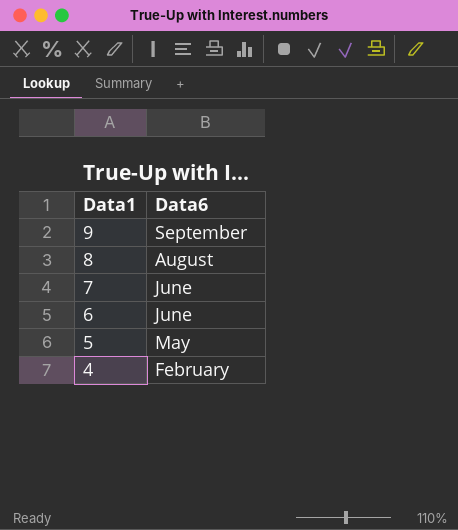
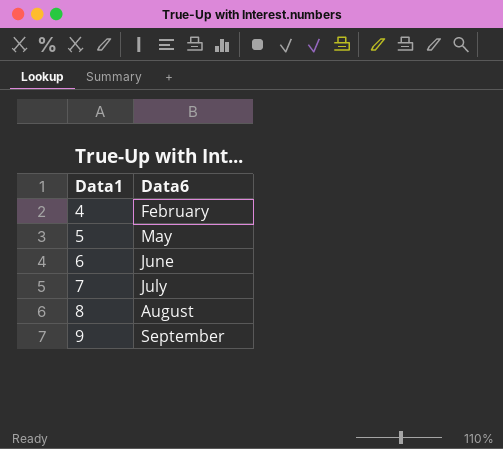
row order: Data1 descending -> Data1 ascending
7 | Data6: June -> July

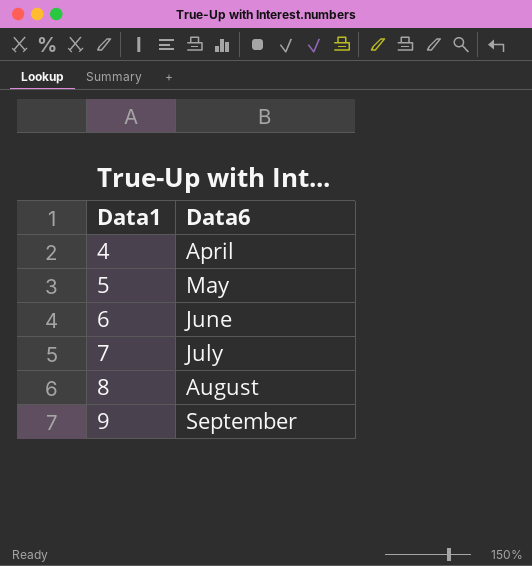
4 | Data6: February -> April

